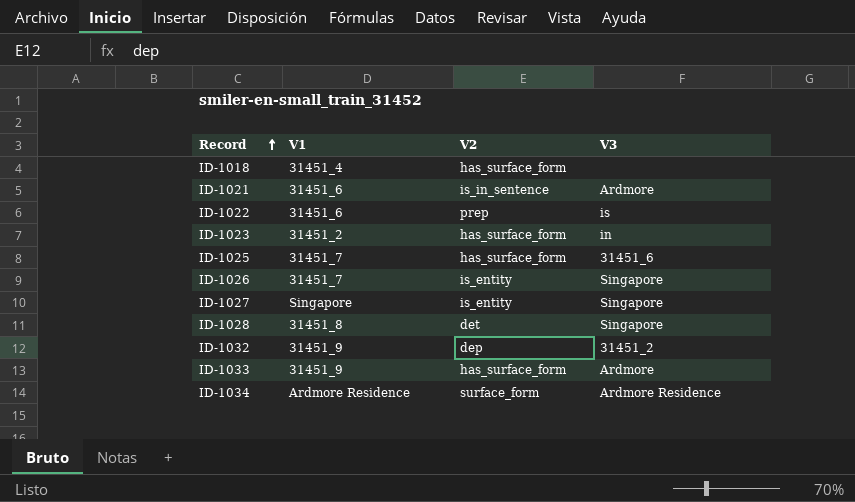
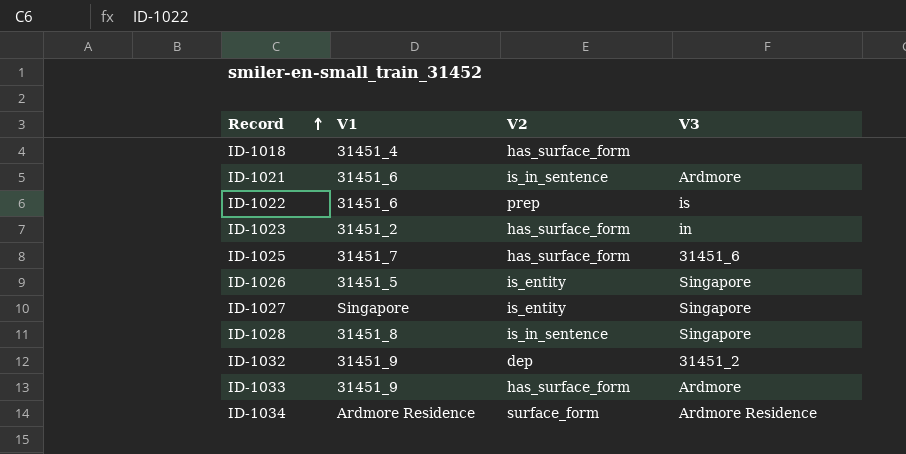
ID-1026 | V1: 31451_7 -> 31451_5
ID-1028 | V2: det -> is_in_sentence

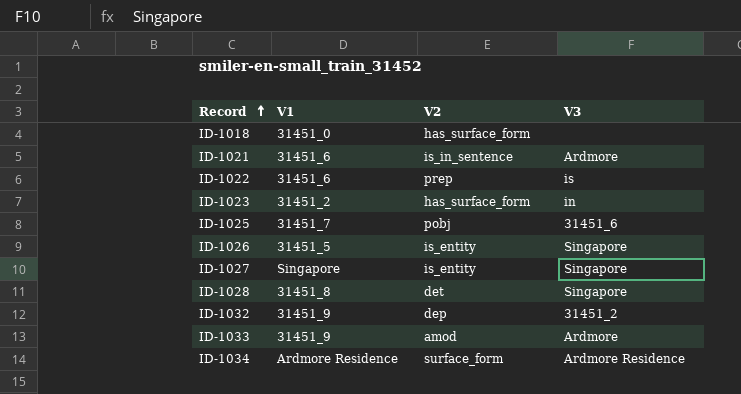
ID-1018 | V1: 31451_4 -> 31451_0
ID-1025 | V2: has_surface_form -> pobj
ID-1028 | V2: is_in_sentence -> det
ID-1033 | V2: has_surface_form -> amod

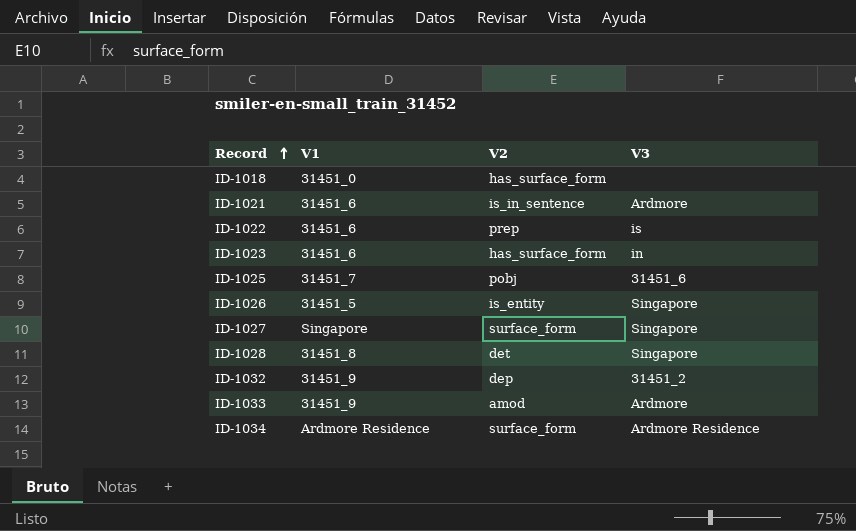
ID-1023 | V1: 31451_2 -> 31451_6
ID-1027 | V2: is_entity -> surface_form

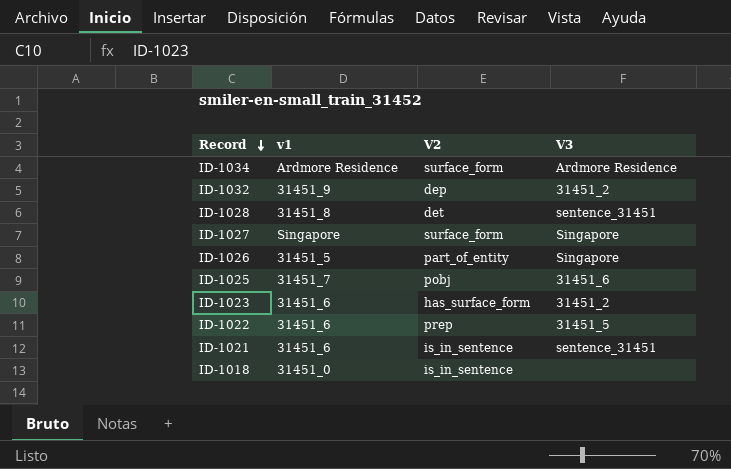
row order: Record ascending -> Record descending
column name: V1 -> v1
row ID-1033: 31451_9 | amod | Ardmore -> none
ID-1028 | V3: Singapore -> sentence_31451
ID-1026 | V2: is_entity -> part_of_entity
ID-1023 | V3: in -> 31451_2
ID-1022 | V3: is -> 31451_5
ID-1021 | V3: Ardmore -> sentence_31451
ID-1018 | V2: has_surface_form -> is_in_sentence

